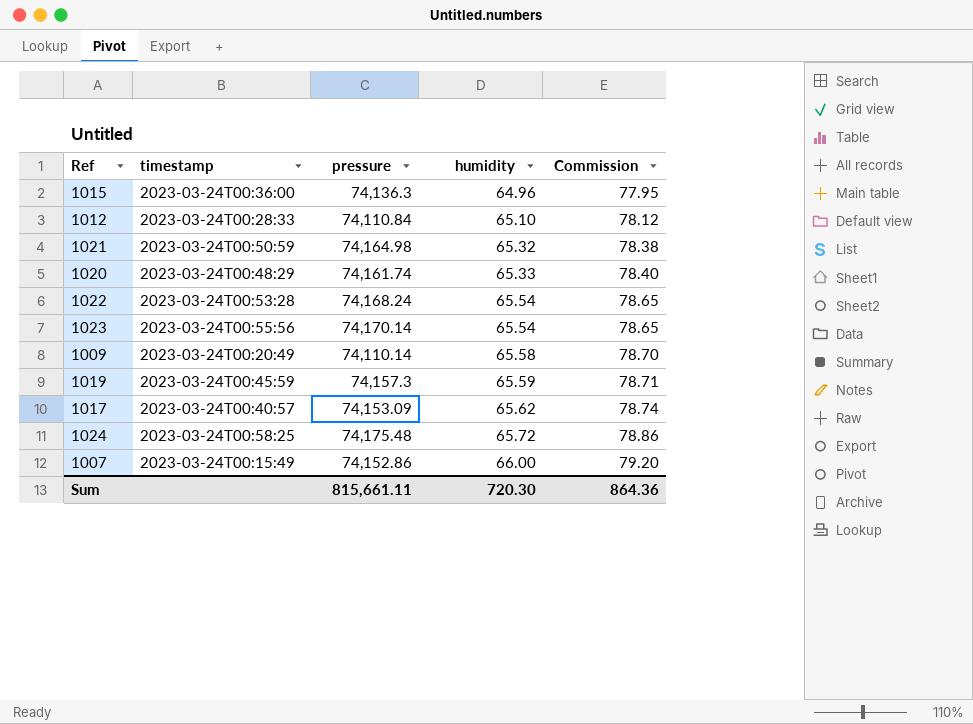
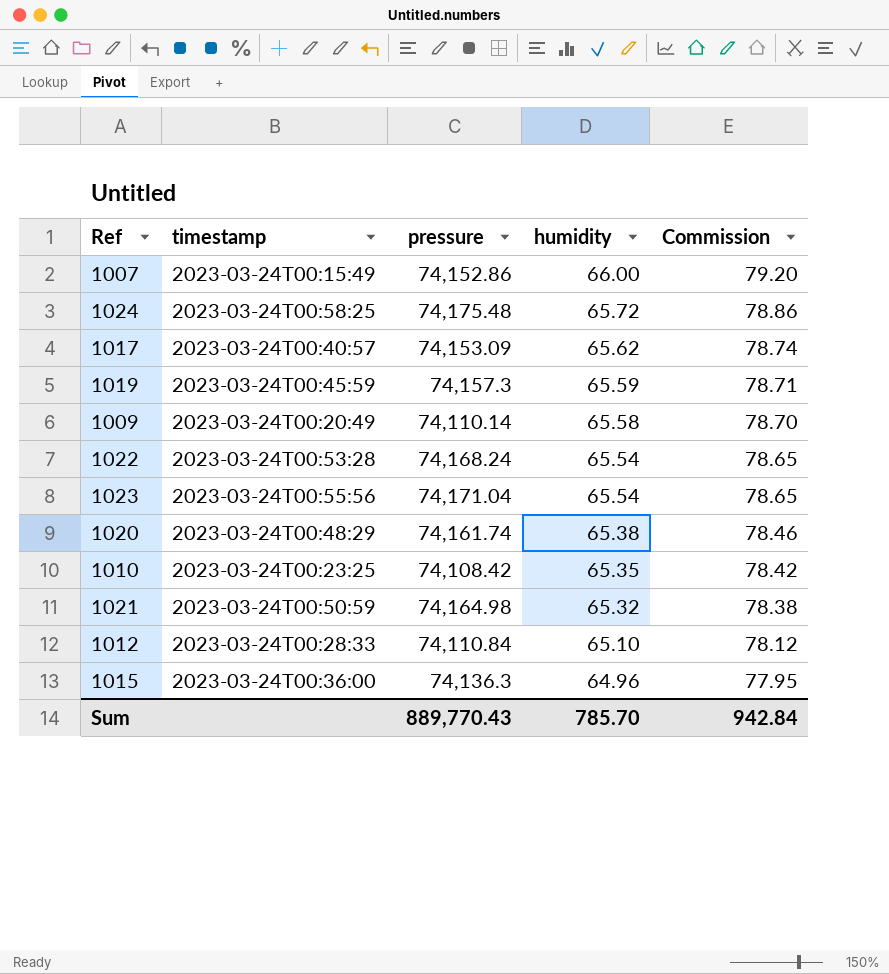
row order: humidity ascending -> humidity descending
1023 | pressure: 74,170.14 -> 74,171.04
1020 | humidity: 65.33 -> 65.38
1020 | Commission: 78.40 -> 78.46
row 1010: none -> 2023-03-24T00:23:25 | 74,108.42 | 65.35 | 78.42
Sum | pressure: 815,661.11 -> 889,770.43
Sum | humidity: 720.30 -> 785.70
Sum | Commission: 864.36 -> 942.84

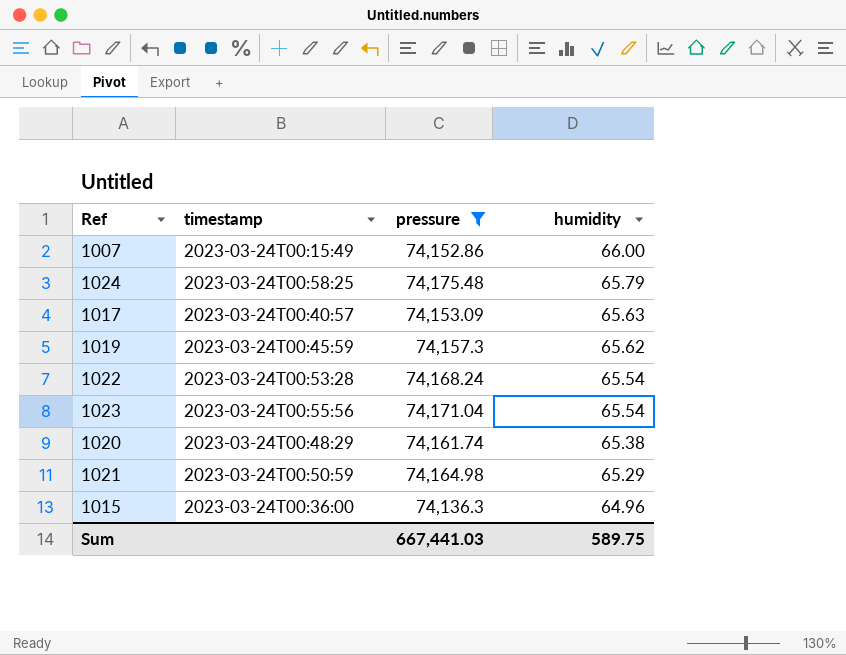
filter: none -> pressure >= 74,136.3
column Commission | formula: [humidity] * 1.2 -> none
1024 | humidity: 65.72 -> 65.79
1017 | humidity: 65.62 -> 65.63
1019 | humidity: 65.59 -> 65.62
1021 | humidity: 65.32 -> 65.29
Sum | pressure: 889,770.43 -> 667,441.03
Sum | humidity: 785.70 -> 589.75

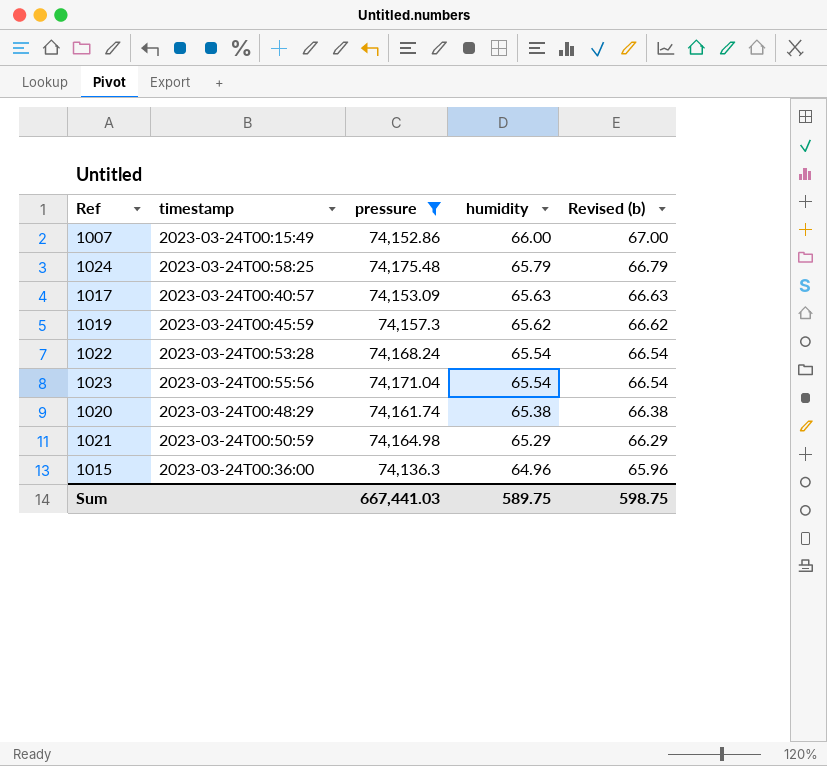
column Revised (b) | formula: none -> [humidity] + 1

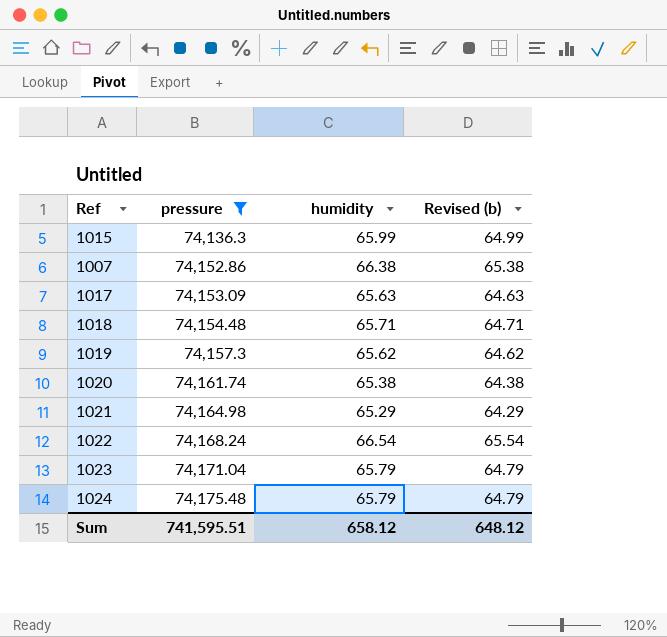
row order: humidity descending -> pressure ascending
column timestamp | position: 2 -> none
column Revised (b) | formula: [humidity] + 1 -> [humidity] - 1
1015 | humidity: 64.96 -> 65.99
1007 | humidity: 66.00 -> 66.38
row 1018: none -> 74,154.48 | 65.71 | 64.71
1022 | humidity: 65.54 -> 66.54
1023 | humidity: 65.54 -> 65.79
Sum | pressure: 667,441.03 -> 741,595.51
Sum | humidity: 589.75 -> 658.12
Sum | Revised (b): 598.75 -> 648.12

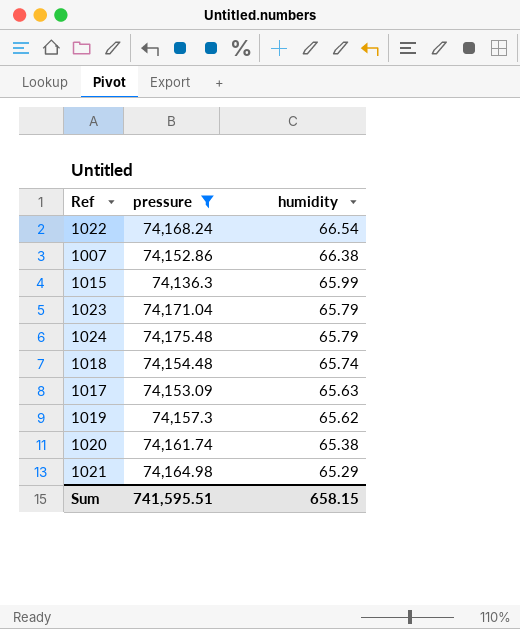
row order: pressure ascending -> humidity descending
column Revised (b) | formula: [humidity] - 1 -> none
1018 | humidity: 65.71 -> 65.74
Sum | humidity: 658.12 -> 658.15

